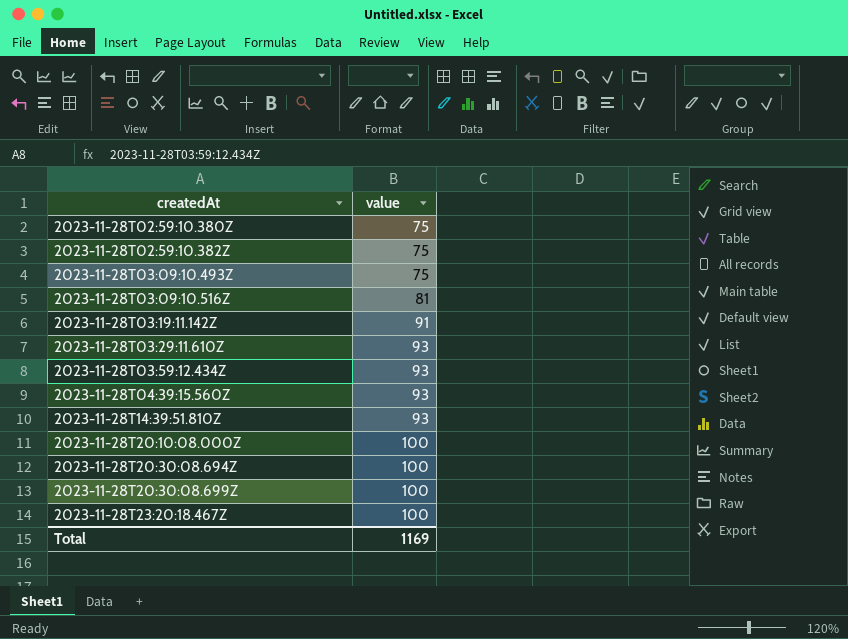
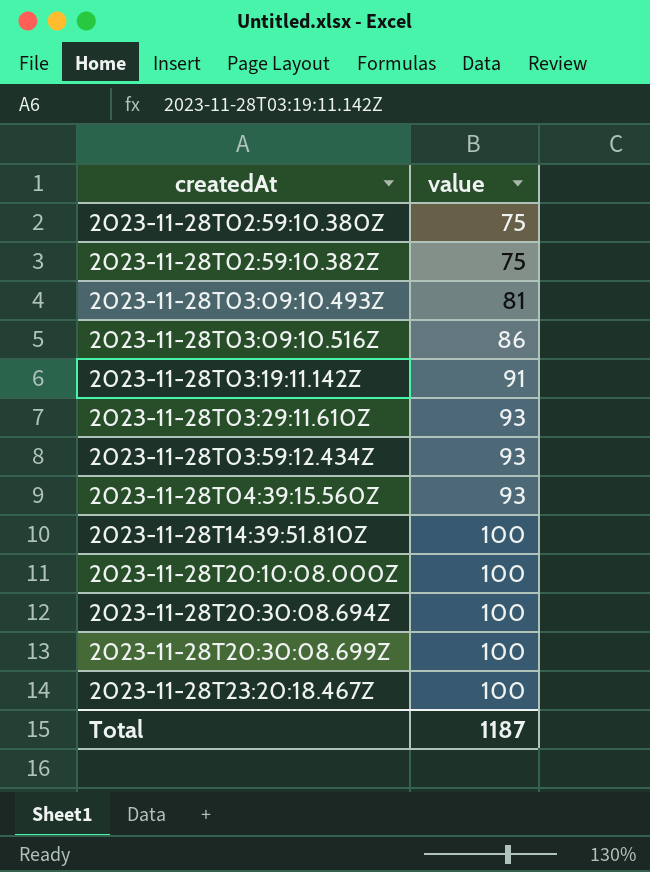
2023-11-28T03:09:10.493Z | value: 75 -> 81
2023-11-28T03:09:10.516Z | value: 81 -> 86
2023-11-28T14:39:51.810Z | value: 93 -> 100
Total | value: 1169 -> 1187

